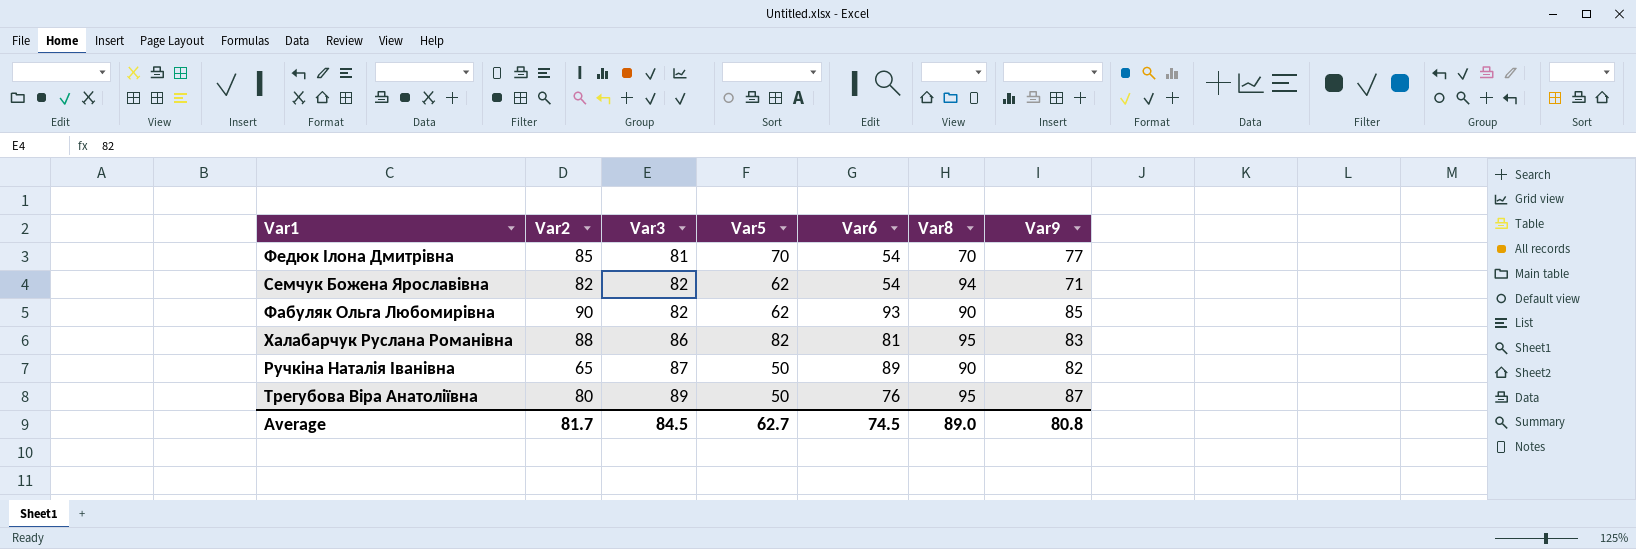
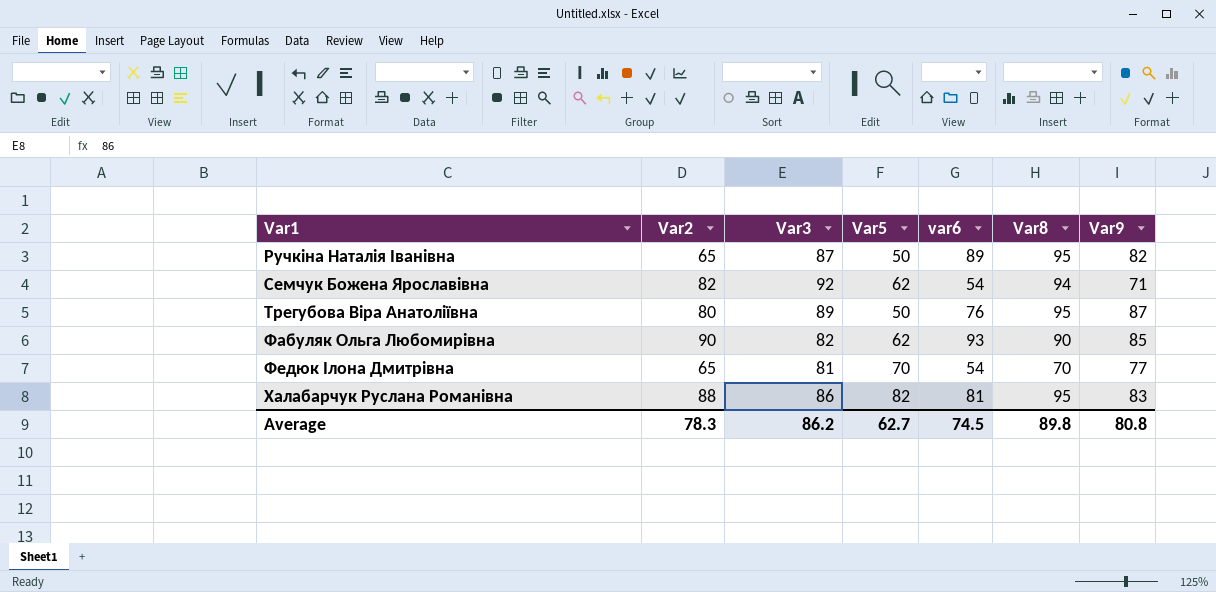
row order: Var3 ascending -> Var1 ascending
column name: Var6 -> var6
Ручкіна Наталія Іванівна | Var8: 90 -> 95
Семчук Божена Ярославівна | Var3: 82 -> 92
Федюк Ілона Дмитрівна | Var2: 85 -> 65
Average | Var2: 81.7 -> 78.3
Average | Var3: 84.5 -> 86.2
Average | Var8: 89.0 -> 89.8

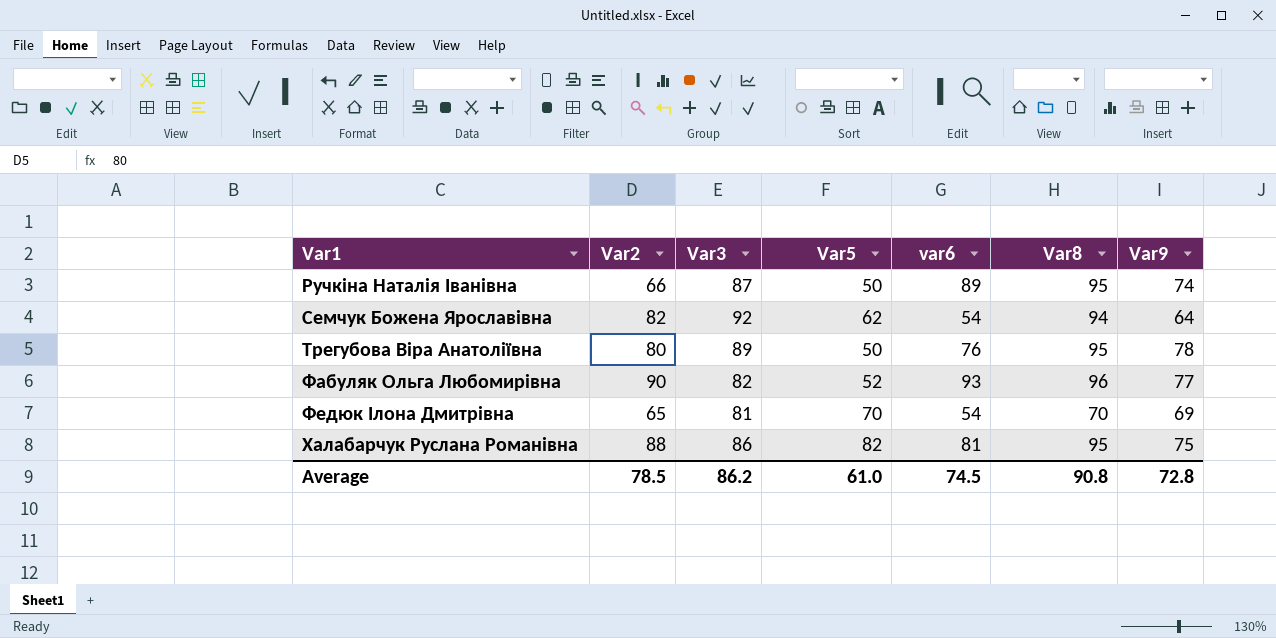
Ручкіна Наталія Іванівна | Var2: 65 -> 66
Ручкіна Наталія Іванівна | Var9: 82 -> 74
Семчук Божена Ярославівна | Var9: 71 -> 64
Трегубова Віра Анатоліївна | Var9: 87 -> 78
Фабуляк Ольга Любомирівна | Var5: 62 -> 52
Фабуляк Ольга Любомирівна | Var8: 90 -> 96
Фабуляк Ольга Любомирівна | Var9: 85 -> 77
Федюк Ілона Дмитрівна | Var9: 77 -> 69
Халабарчук Руслана Романівна | Var9: 83 -> 75
Average | Var2: 78.3 -> 78.5
Average | Var5: 62.7 -> 61.0
Average | Var8: 89.8 -> 90.8
Average | Var9: 80.8 -> 72.8

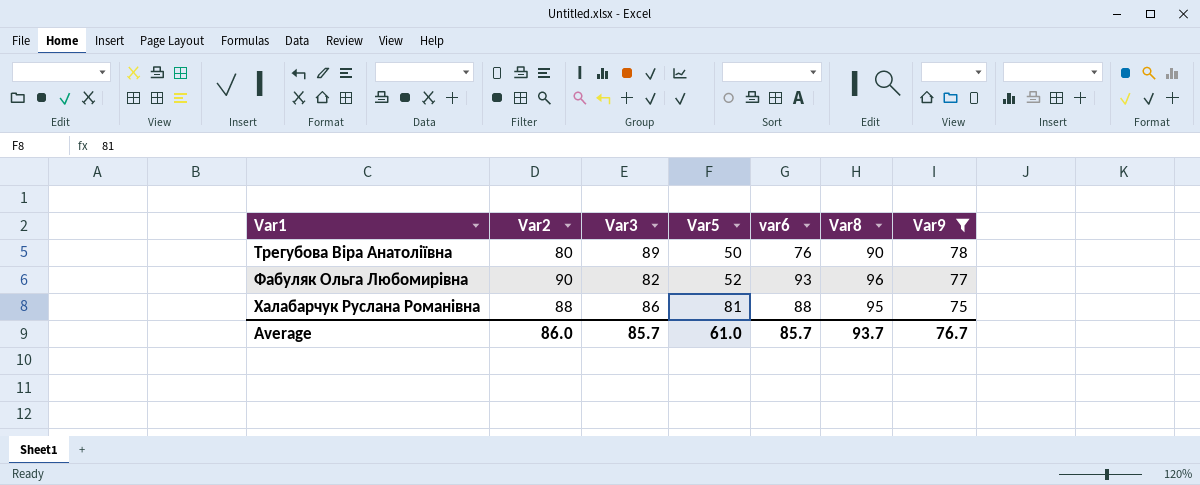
filter: none -> Var9 >= 75
Трегубова Віра Анатоліївна | Var8: 95 -> 90
Халабарчук Руслана Романівна | Var5: 82 -> 81
Халабарчук Руслана Романівна | var6: 81 -> 88
Average | Var2: 78.5 -> 86.0
Average | Var3: 86.2 -> 85.7
Average | var6: 74.5 -> 85.7
Average | Var8: 90.8 -> 93.7
Average | Var9: 72.8 -> 76.7

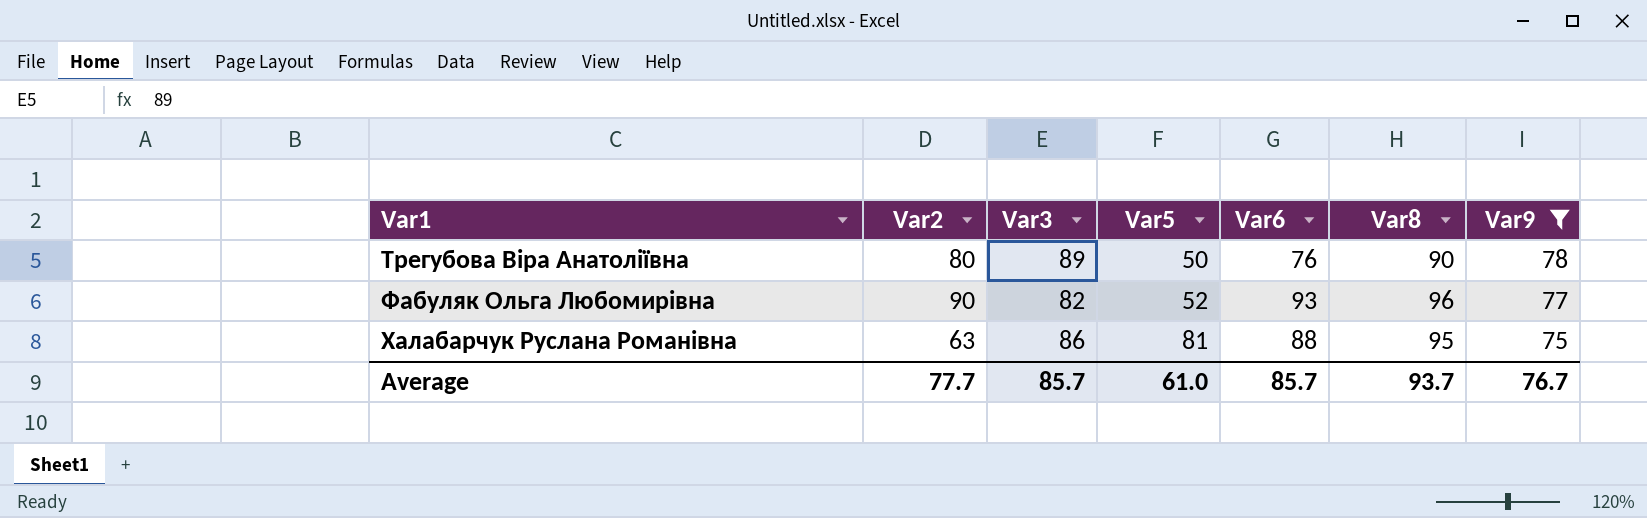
column name: var6 -> Var6
Халабарчук Руслана Романівна | Var2: 88 -> 63
Average | Var2: 86.0 -> 77.7

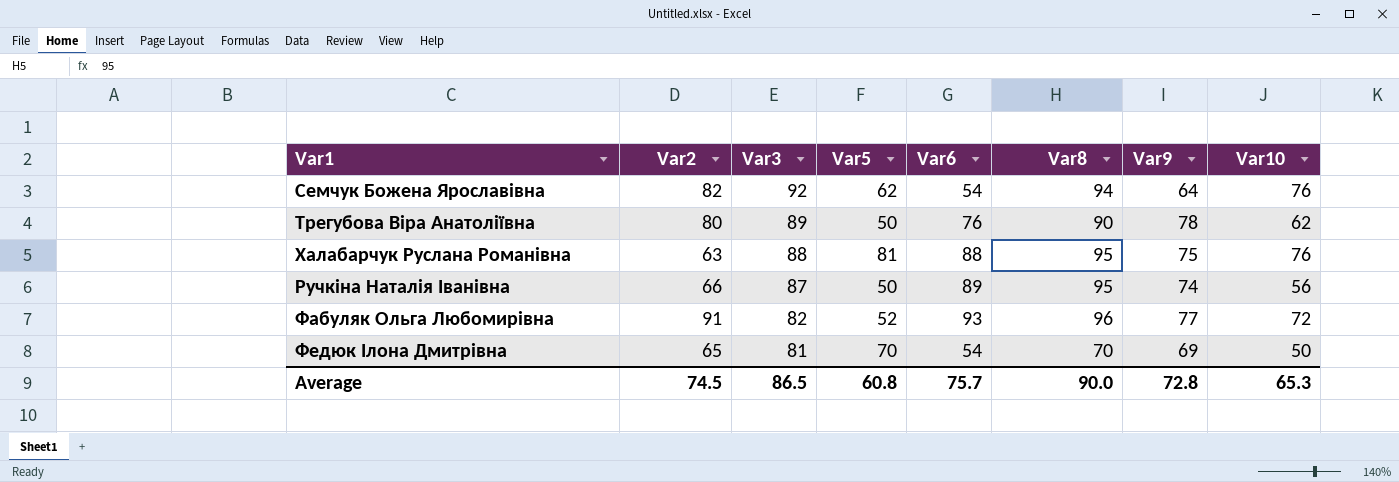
filter: Var9 >= 75 -> none
row order: Var1 ascending -> Var3 descending
column Var10 | position: none -> 8
Халабарчук Руслана Романівна | Var3: 86 -> 88
Фабуляк Ольга Любомирівна | Var2: 90 -> 91
Average | Var2: 77.7 -> 74.5
Average | Var3: 85.7 -> 86.5
Average | Var5: 61.0 -> 60.8
Average | Var6: 85.7 -> 75.7
Average | Var8: 93.7 -> 90.0
Average | Var9: 76.7 -> 72.8

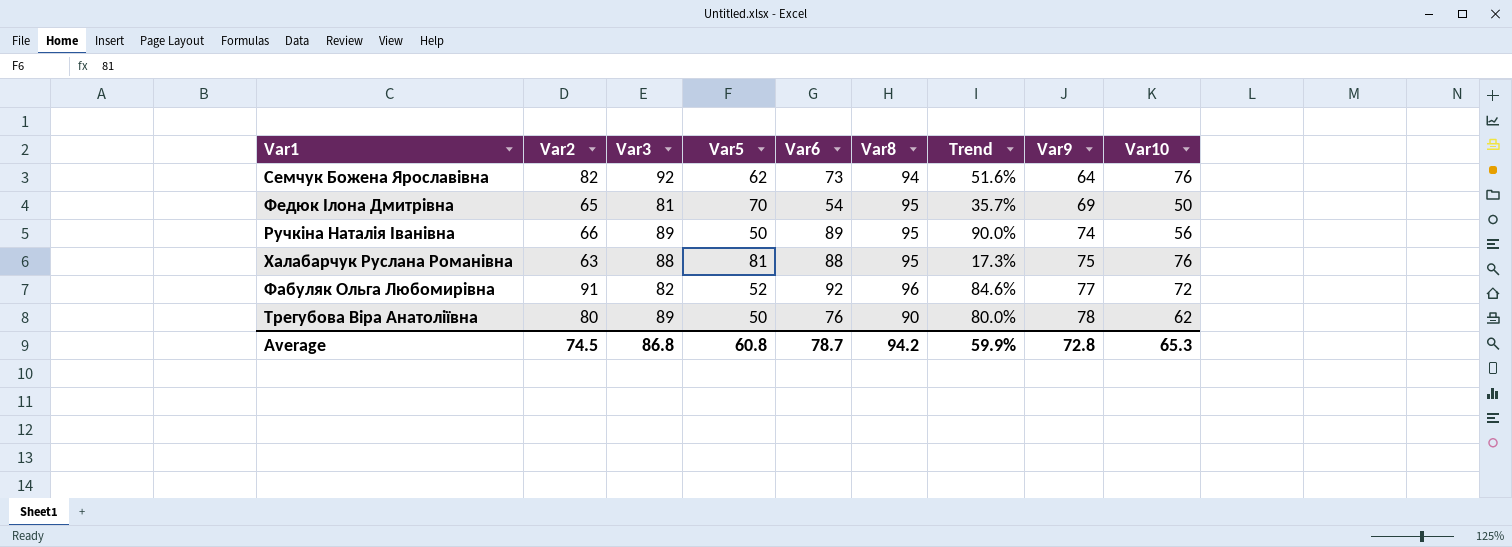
row order: Var3 descending -> Var9 ascending
column Trend | formula: none -> ([Var8] - [Var5]) / [Var5]
Семчук Божена Ярославівна | Var6: 54 -> 73
Федюк Ілона Дмитрівна | Var8: 70 -> 95
Ручкіна Наталія Іванівна | Var3: 87 -> 89
Фабуляк Ольга Любомирівна | Var6: 93 -> 92
Average | Var3: 86.5 -> 86.8
Average | Var6: 75.7 -> 78.7
Average | Var8: 90.0 -> 94.2

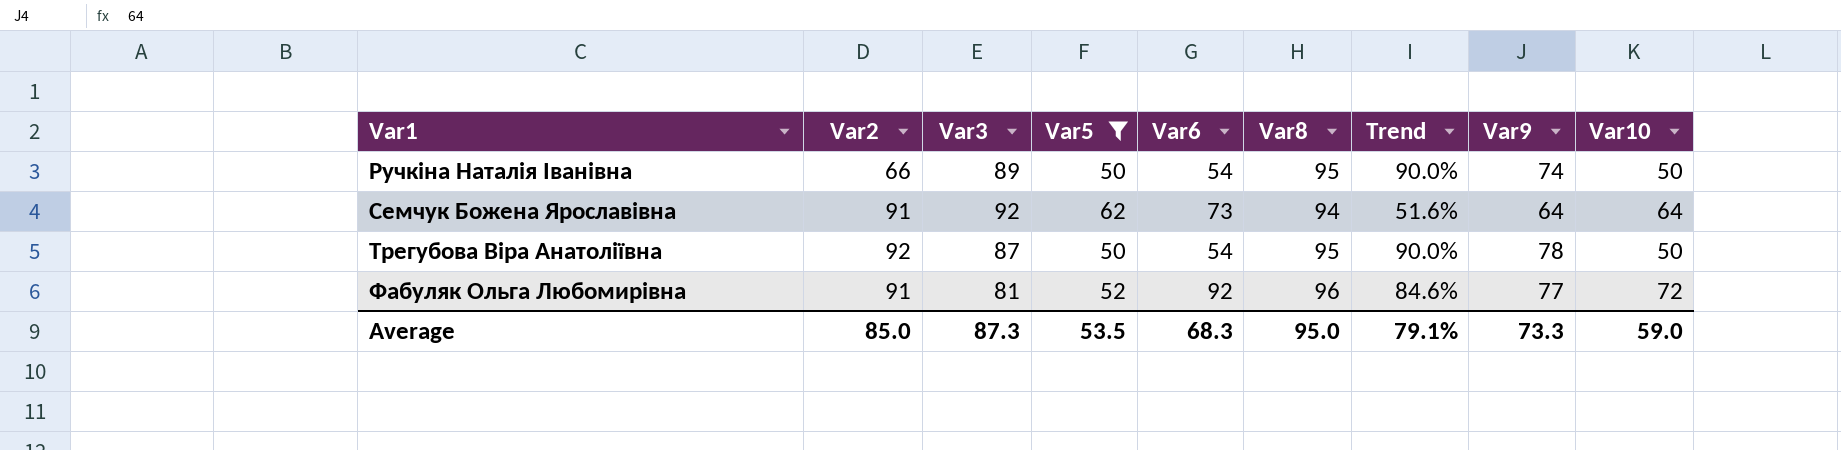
filter: none -> Var5 <= 62
row order: Var9 ascending -> Var1 ascending
Ручкіна Наталія Іванівна | Var6: 89 -> 54
Ручкіна Наталія Іванівна | Var10: 56 -> 50
Семчук Божена Ярославівна | Var2: 82 -> 91
Семчук Божена Ярославівна | Var10: 76 -> 64
Трегубова Віра Анатоліївна | Var2: 80 -> 92
Трегубова Віра Анатоліївна | Var3: 89 -> 87
Трегубова Віра Анатоліївна | Var6: 76 -> 54
Трегубова Віра Анатоліївна | Var8: 90 -> 95
Трегубова Віра Анатоліївна | Trend: 80.0% -> 90.0%
Трегубова Віра Анатоліївна | Var10: 62 -> 50
Фабуляк Ольга Любомирівна | Var3: 82 -> 81
Average | Var2: 74.5 -> 85.0
Average | Var3: 86.8 -> 87.3
Average | Var5: 60.8 -> 53.5
Average | Var6: 78.7 -> 68.3
Average | Var8: 94.2 -> 95.0
Average | Trend: 59.9% -> 79.1%
Average | Var9: 72.8 -> 73.3
Average | Var10: 65.3 -> 59.0

